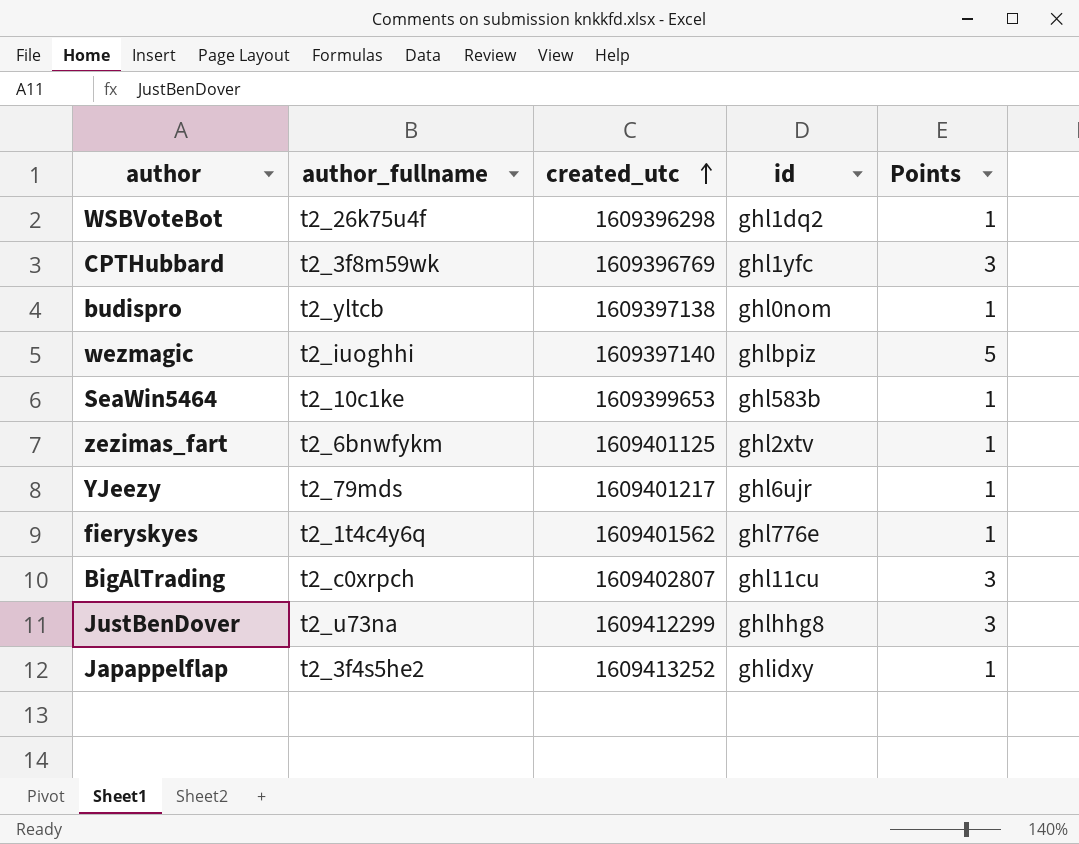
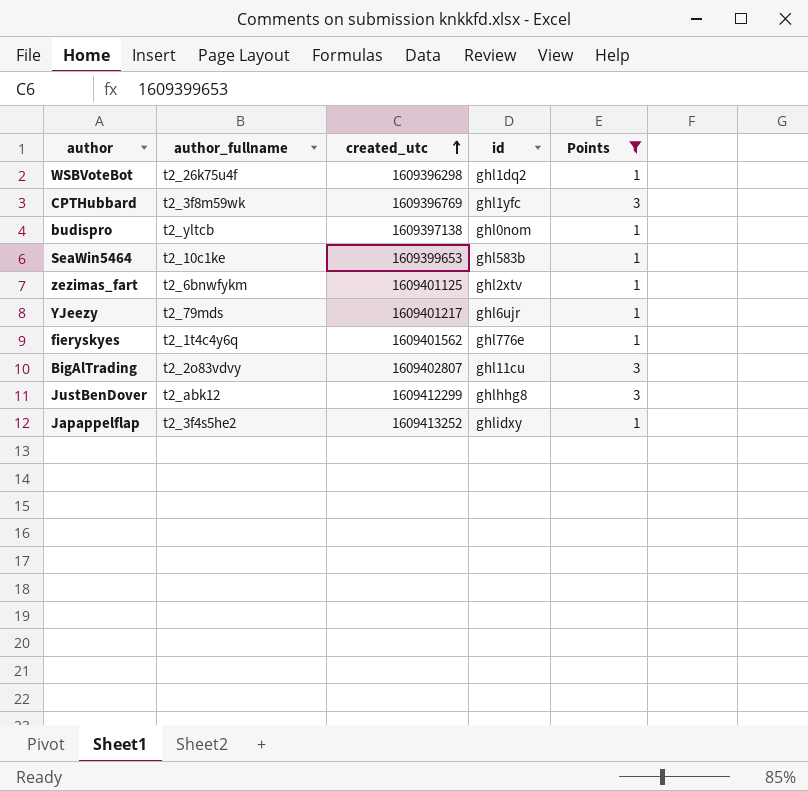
filter: none -> Points != 5
BigAlTrading | author_fullname: t2_c0xrpch -> t2_2o83vdvy
JustBenDover | author_fullname: t2_u73na -> t2_abk12

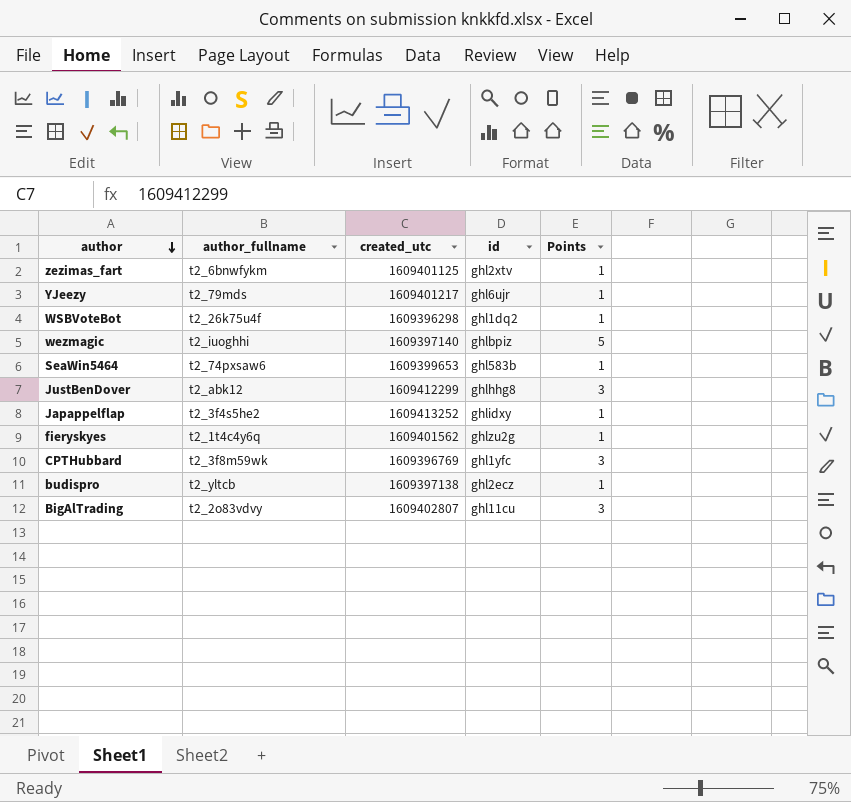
filter: Points != 5 -> none
row order: created_utc ascending -> author descending
SeaWin5464 | author_fullname: t2_10c1ke -> t2_74pxsaw6
fieryskyes | id: ghl776e -> ghlzu2g
budispro | id: ghl0nom -> ghl2ecz

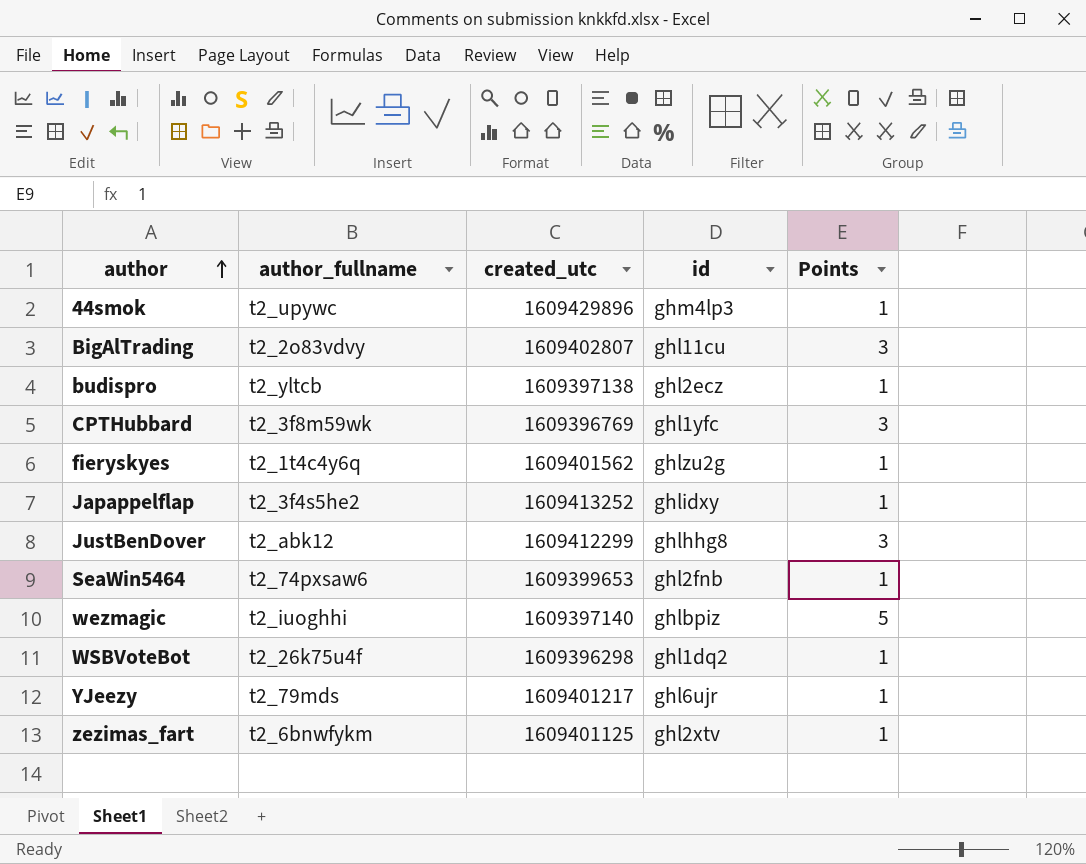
row order: author descending -> author ascending
row 44smok: none -> t2_upywc | 1609429896 | ghm4lp3 | 1
SeaWin5464 | id: ghl583b -> ghl2fnb

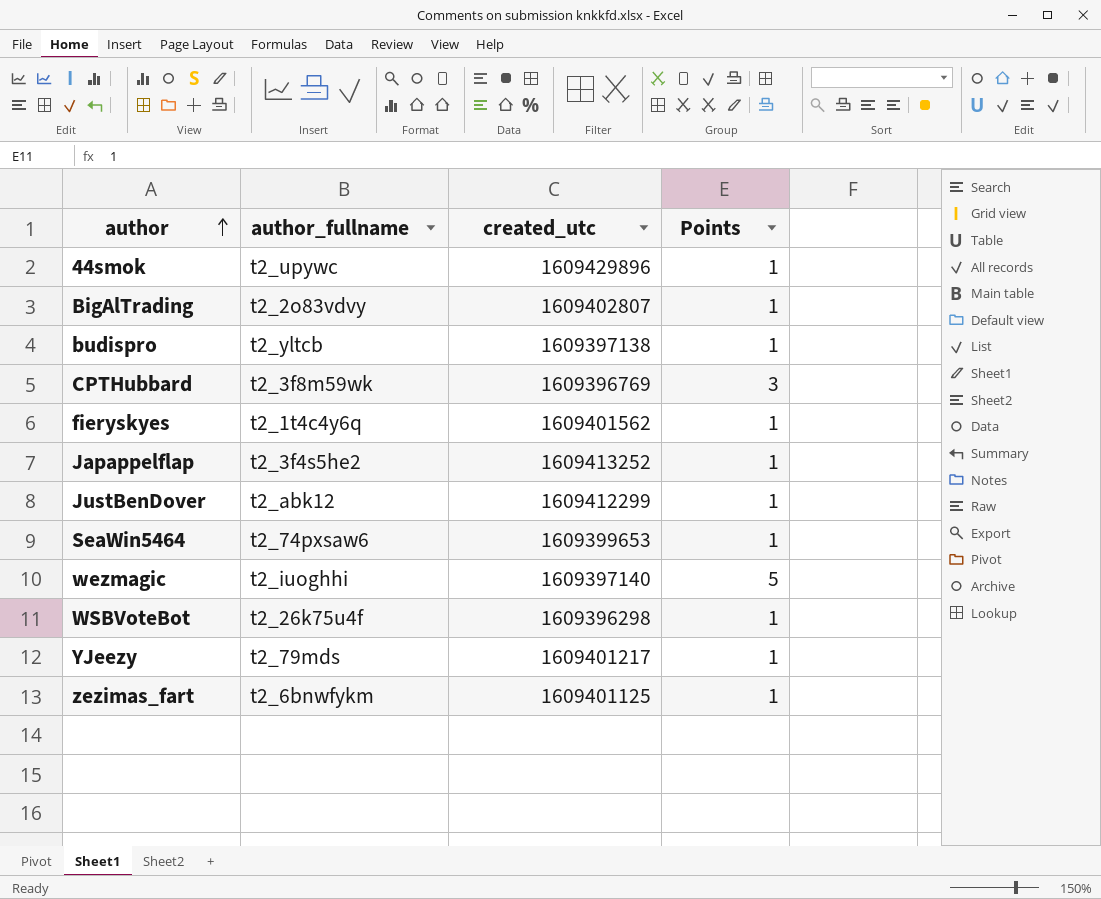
column id | position: 4 -> none
BigAlTrading | Points: 3 -> 1
JustBenDover | Points: 3 -> 1

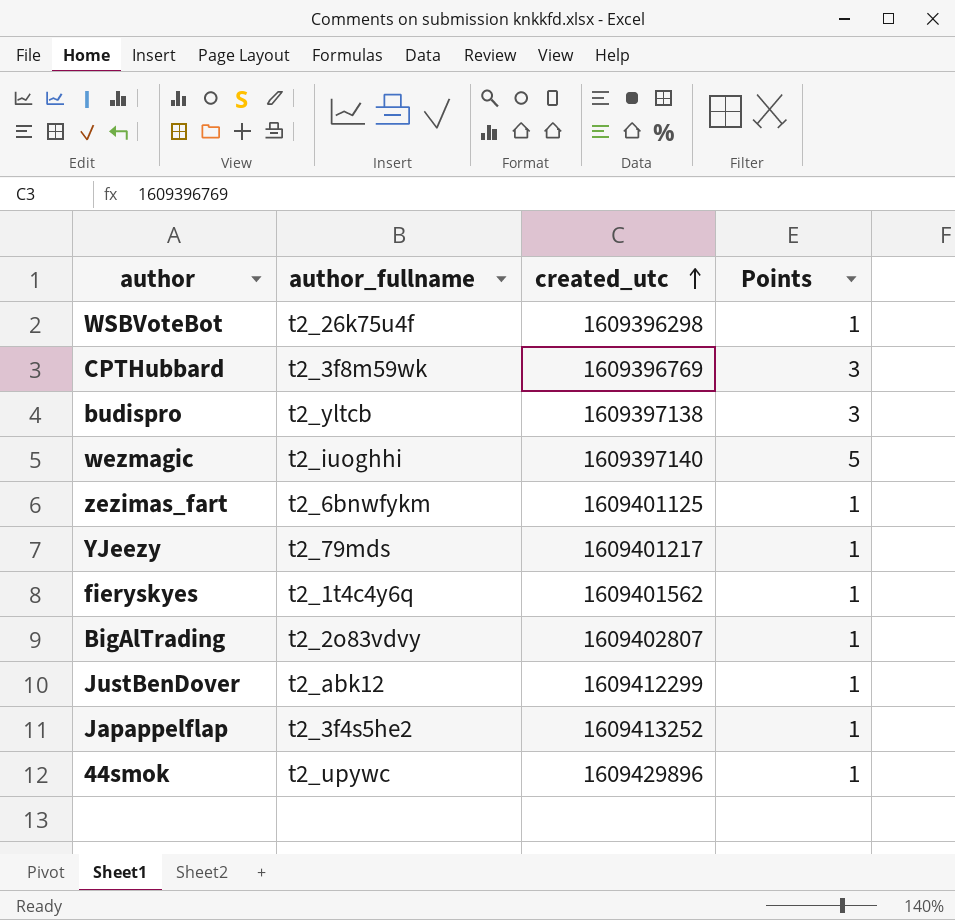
row order: author ascending -> created_utc ascending
row SeaWin5464: t2_74pxsaw6 | 1609399653 | 1 -> none
budispro | Points: 1 -> 3

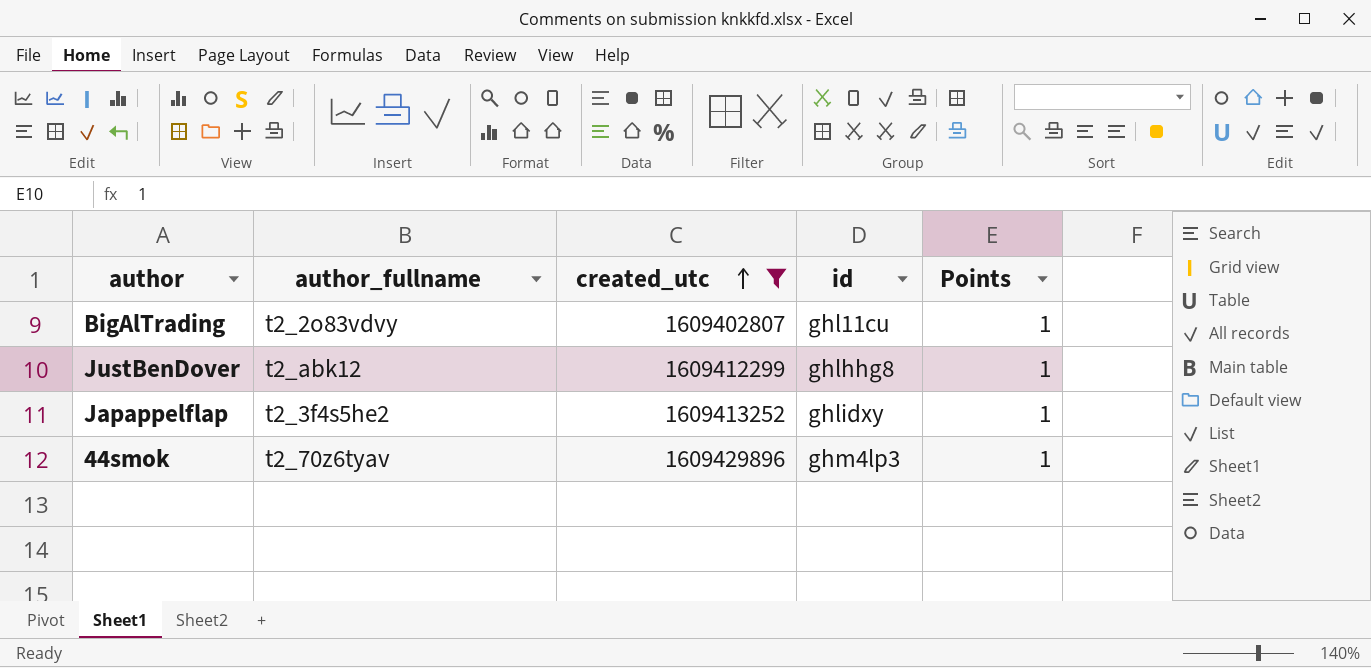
filter: none -> created_utc >= 1609402807
column id | position: none -> 4
44smok | author_fullname: t2_upywc -> t2_70z6tyav

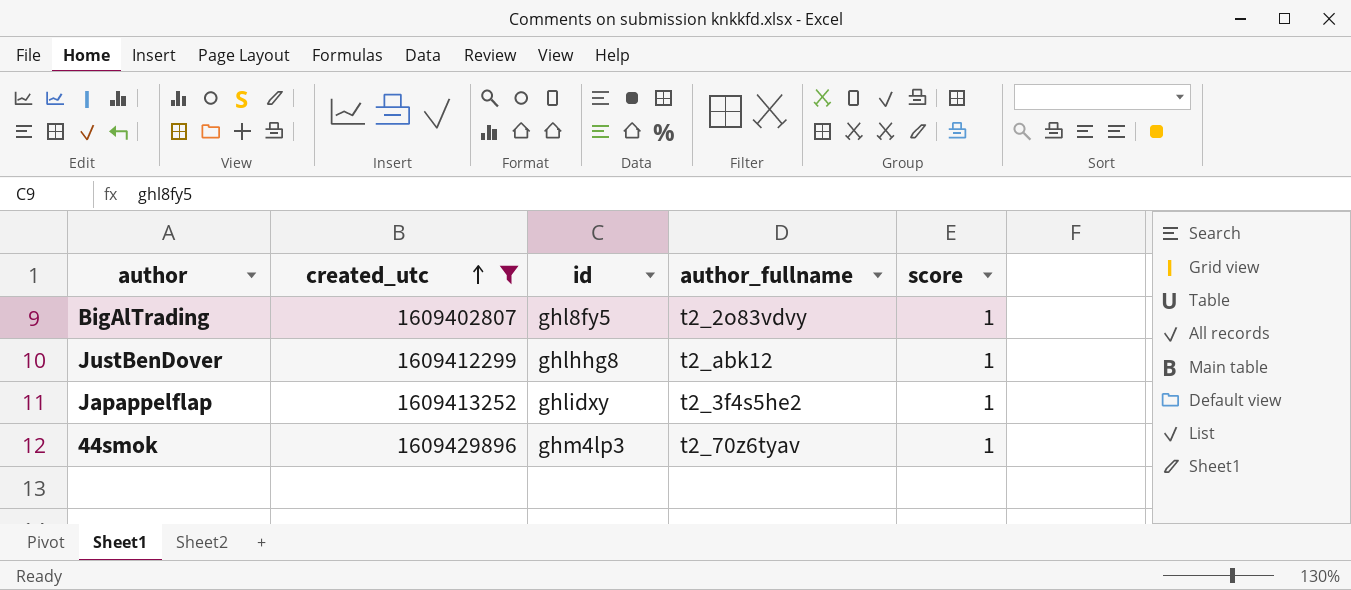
column author_fullname | position: 2 -> 4
column name: Points -> score
BigAlTrading | id: ghl11cu -> ghl8fy5

